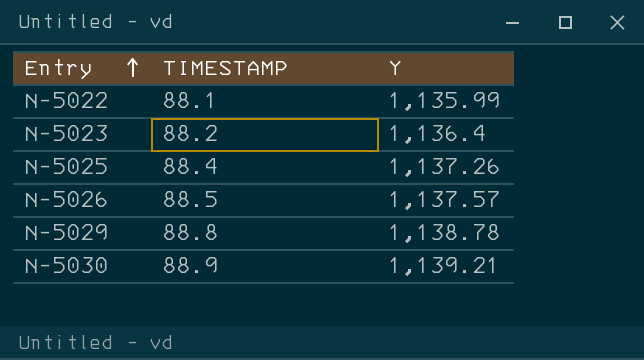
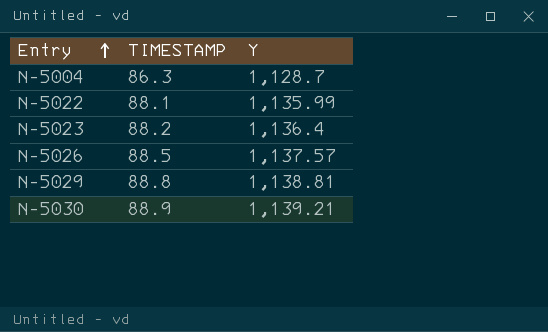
row N-5025: 88.4 | 1,137.26 -> none
row N-5004: none -> 86.3 | 1,128.7
N-5029 | Y: 1,138.78 -> 1,138.81

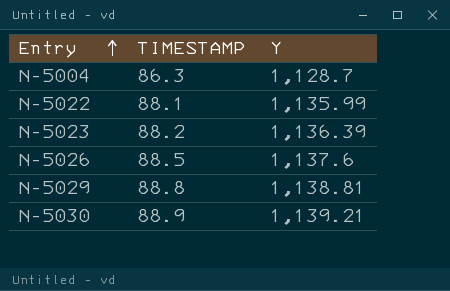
N-5023 | Y: 1,136.4 -> 1,136.39
N-5026 | Y: 1,137.57 -> 1,137.6

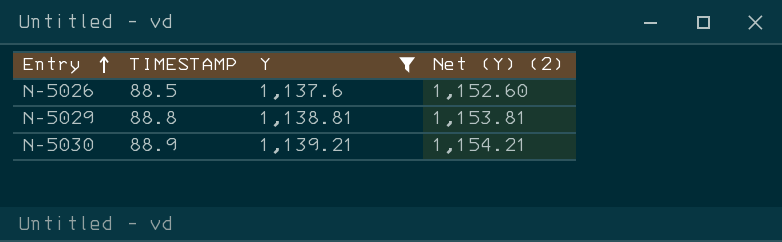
filter: none -> Y >= 1,137.6
column Net (Y) (2) | formula: none -> [Y] + 15

